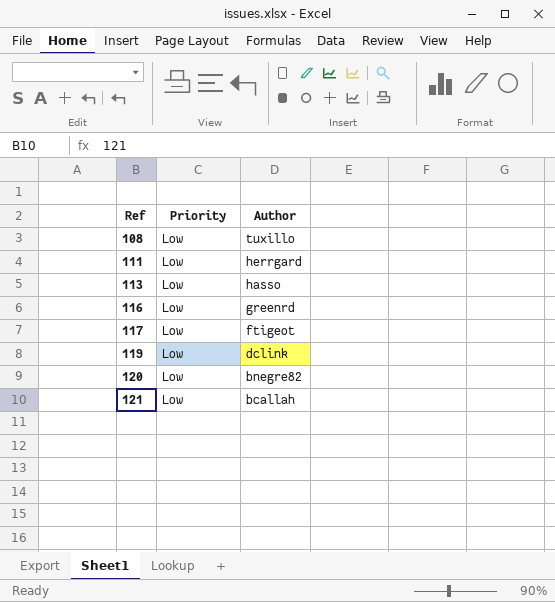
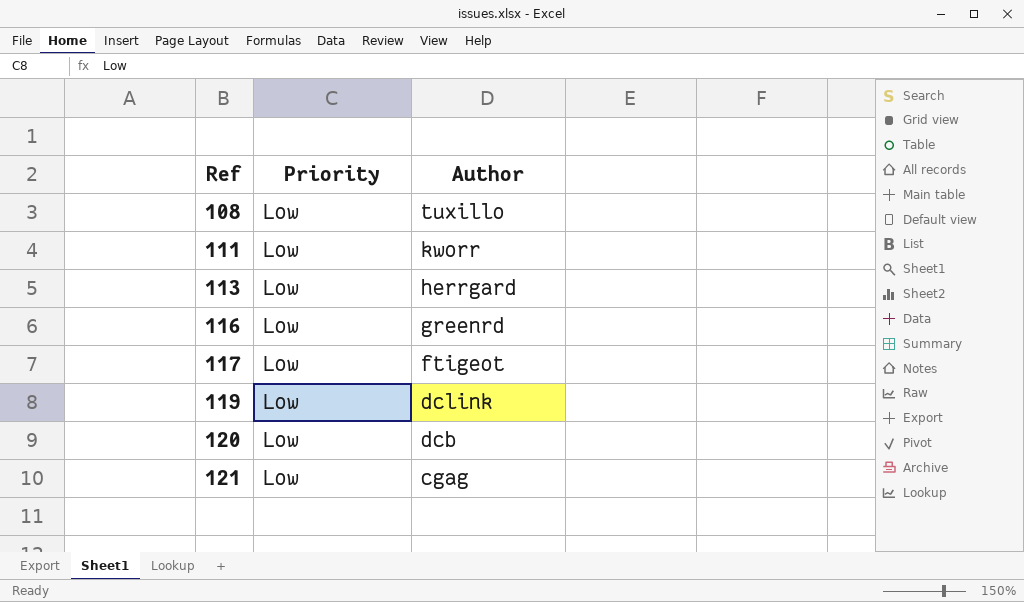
111 | Author: herrgard -> kworr
113 | Author: hasso -> herrgard
120 | Author: bnegre82 -> dcb
121 | Author: bcallah -> cgag

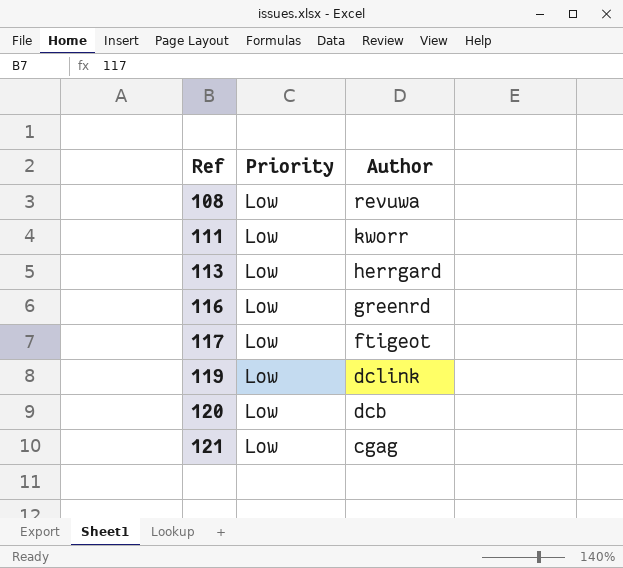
108 | Author: tuxillo -> revuwa

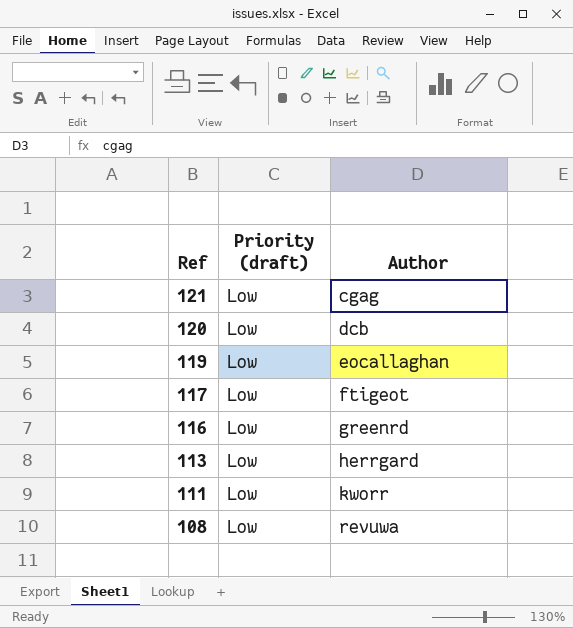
row order: Ref ascending -> Ref descending
column name: Priority -> Priority (draft)
119 | Author: dclink -> eocallaghan

